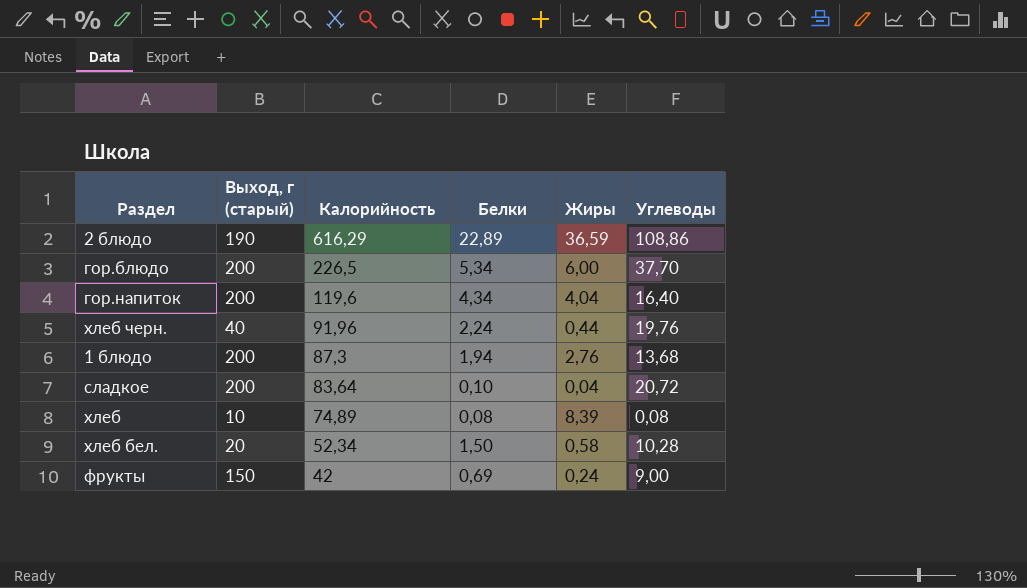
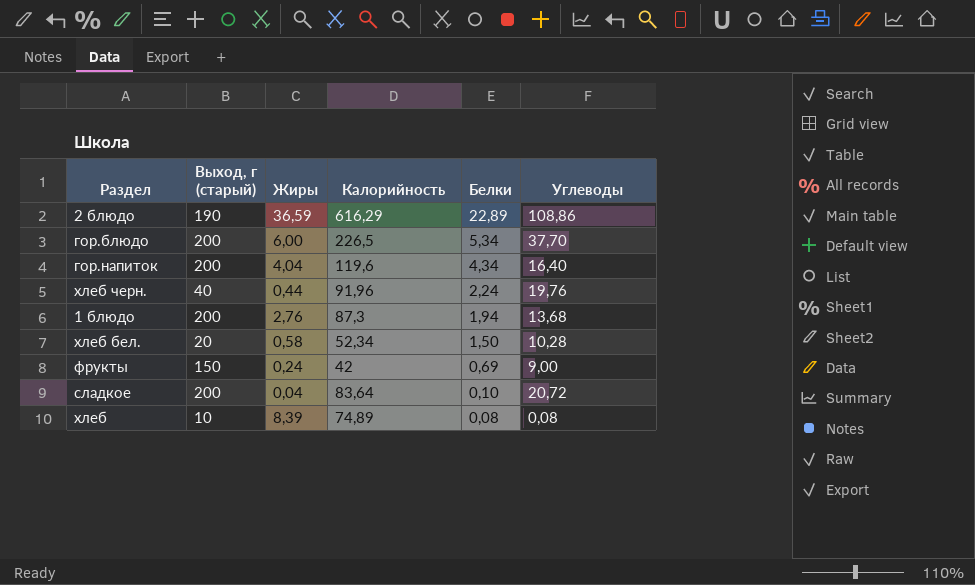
row order: Калорийность descending -> Белки descending
column Жиры | position: 5 -> 3

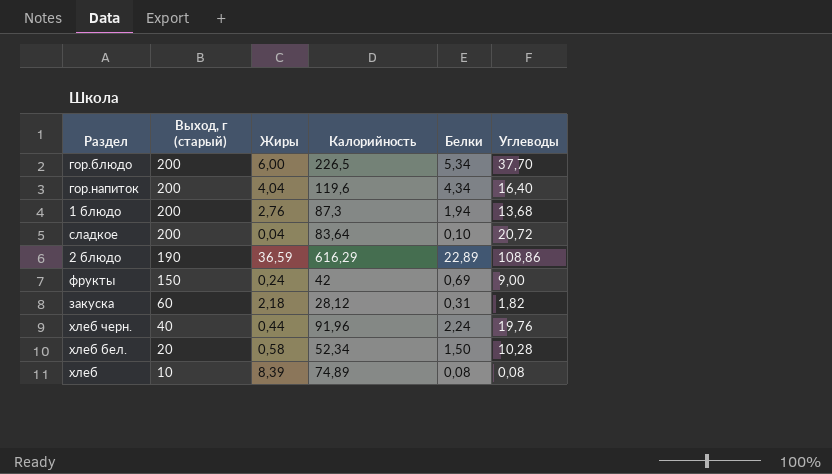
row order: Белки descending -> Выход, г (старый) descending
row закуска: none -> 60 | 2,18 | 28,12 | 0,31 | 1,82

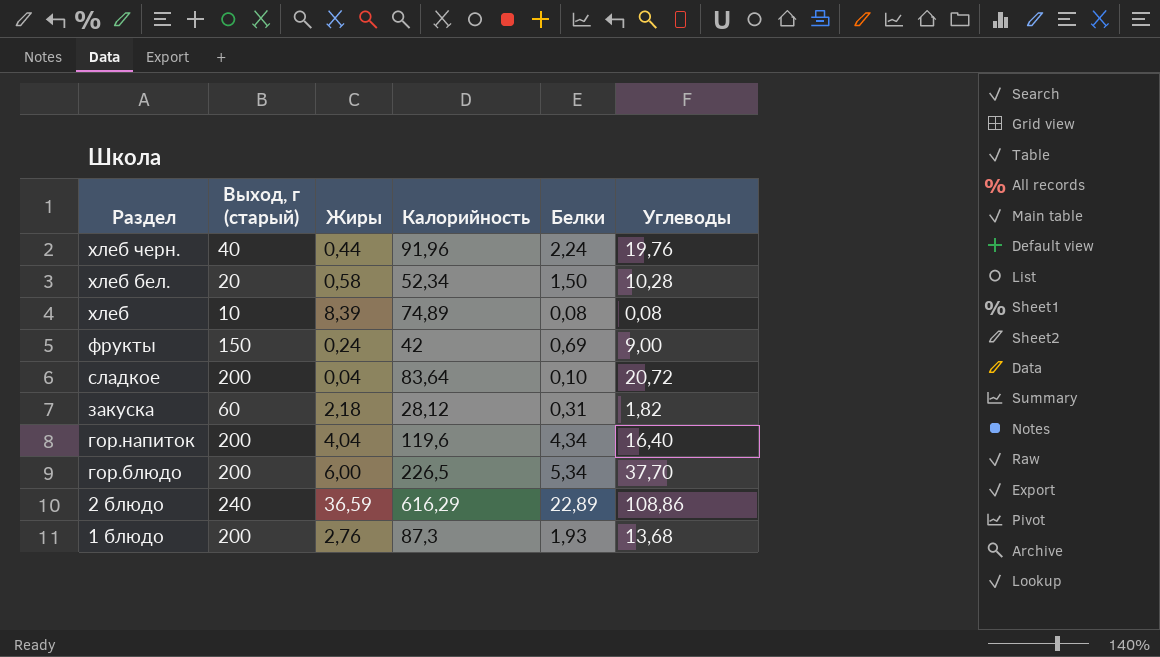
row order: Выход, г (старый) descending -> Раздел descending
2 блюдо | Выход, г (старый): 190 -> 240
1 блюдо | Белки: 1,94 -> 1,93

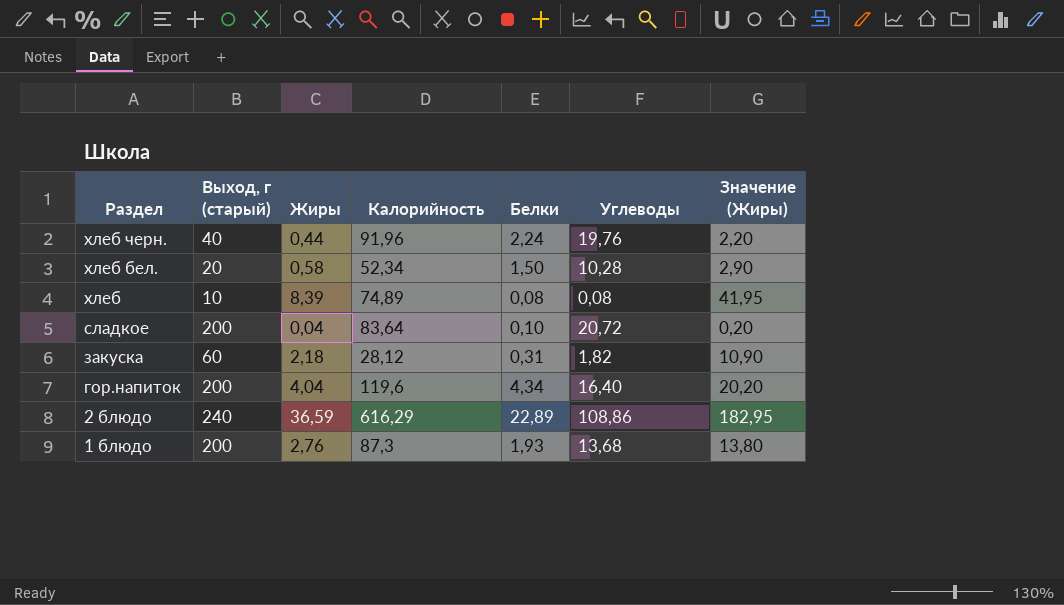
column Значение (Жиры) | formula: none -> [Жиры] * 5
row фрукты: 150 | 0,24 | 42 | 0,69 | 9,00 -> none
row гор.блюдо: 200 | 6,00 | 226,5 | 5,34 | 37,70 -> none

